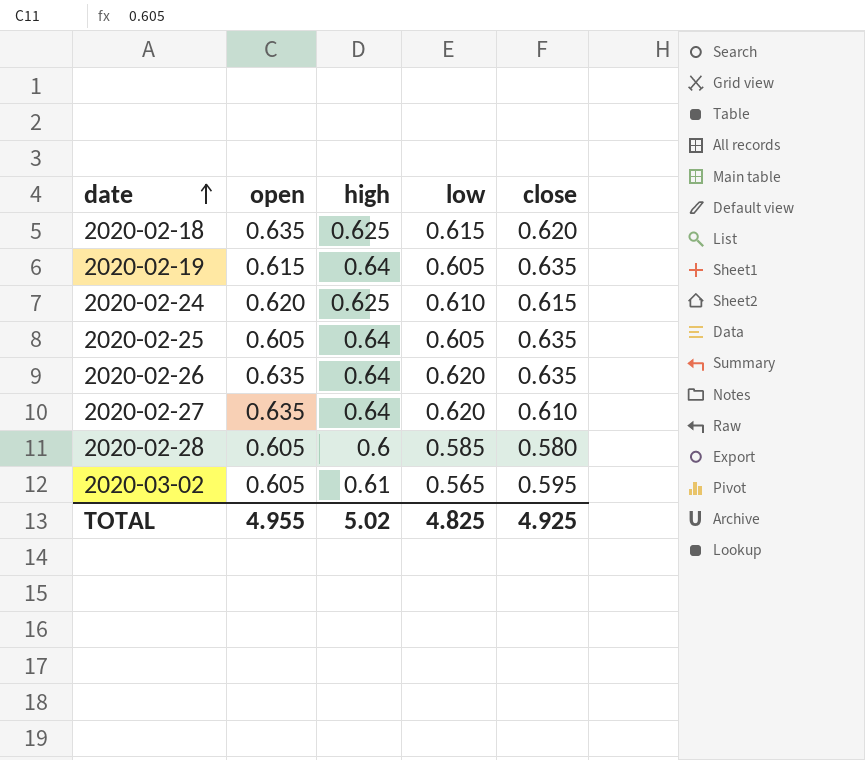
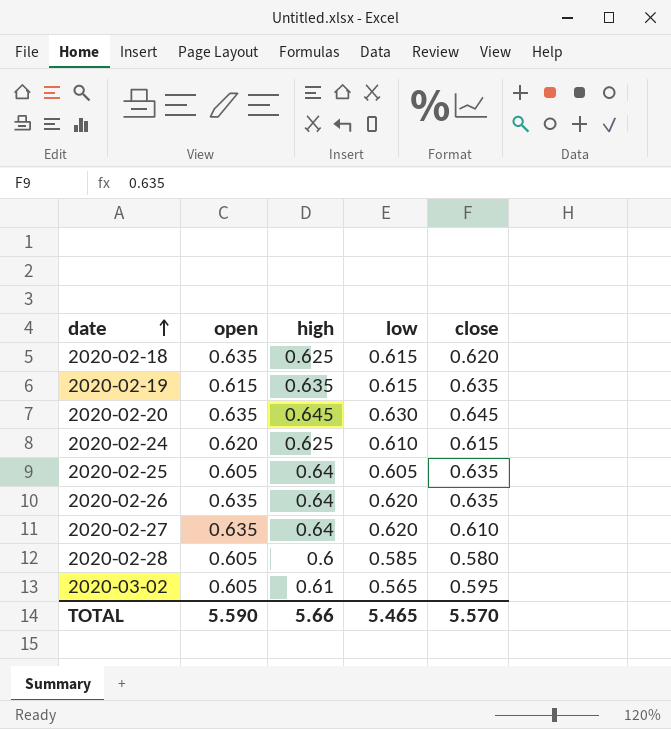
2020-02-19 | high: 0.64 -> 0.635
2020-02-19 | low: 0.605 -> 0.615
row 2020-02-20: none -> 0.635 | 0.645 | 0.630 | 0.645
TOTAL | open: 4.955 -> 5.590
TOTAL | high: 5.02 -> 5.66
TOTAL | low: 4.825 -> 5.465
TOTAL | close: 4.925 -> 5.570

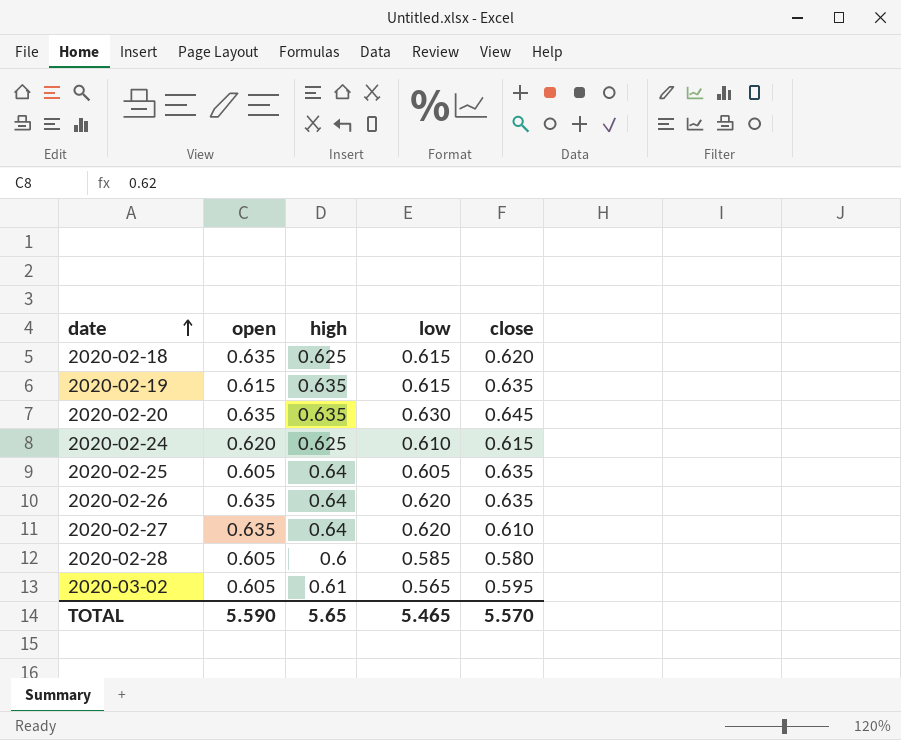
2020-02-20 | high: 0.645 -> 0.635
TOTAL | high: 5.66 -> 5.65

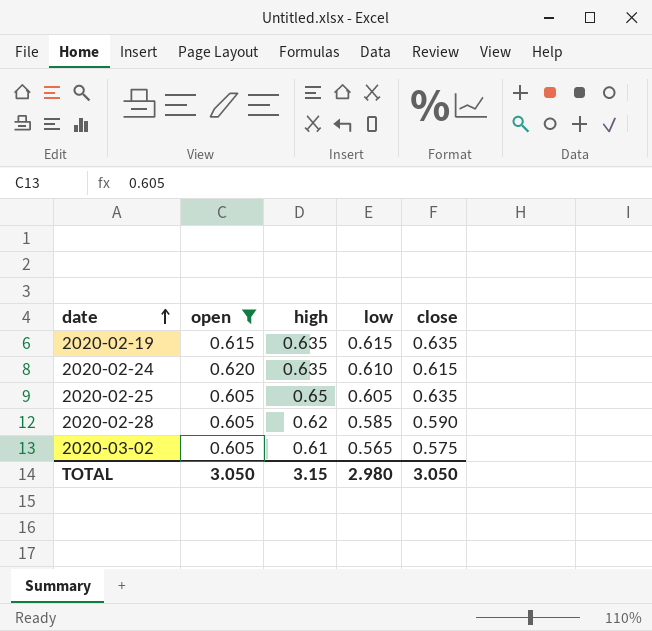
filter: none -> open != 0.635
2020-02-24 | high: 0.625 -> 0.635
2020-02-25 | high: 0.64 -> 0.65
2020-02-28 | high: 0.6 -> 0.62
2020-02-28 | close: 0.580 -> 0.590
2020-03-02 | close: 0.595 -> 0.575
TOTAL | open: 5.590 -> 3.050
TOTAL | high: 5.65 -> 3.15
TOTAL | low: 5.465 -> 2.980
TOTAL | close: 5.570 -> 3.050

